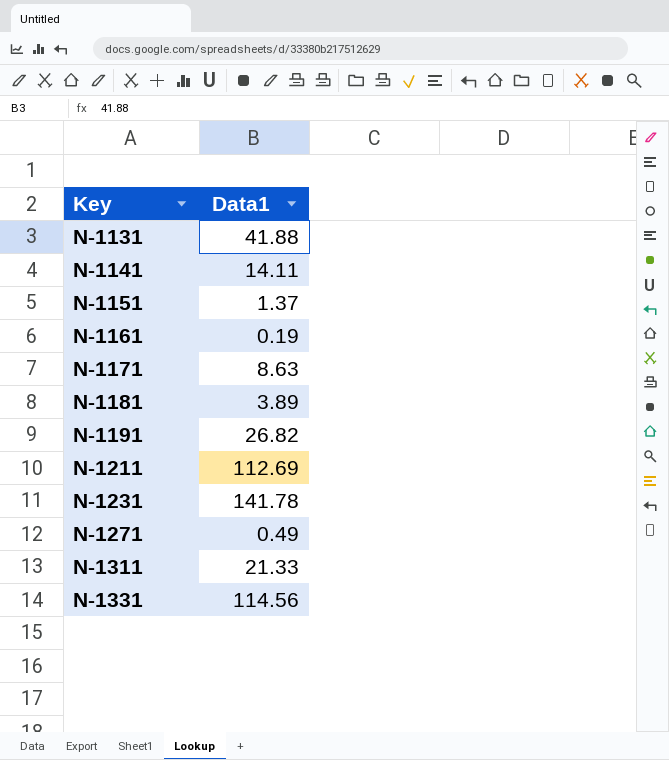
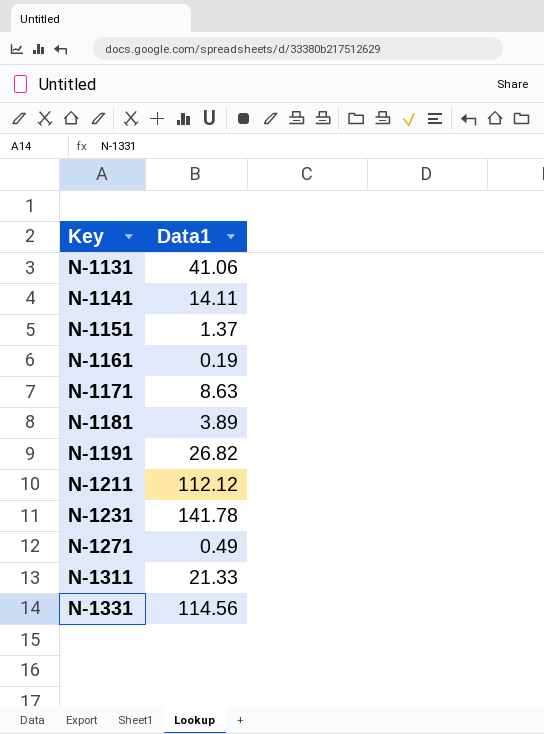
N-1131 | Data1: 41.88 -> 41.06
N-1211 | Data1: 112.69 -> 112.12

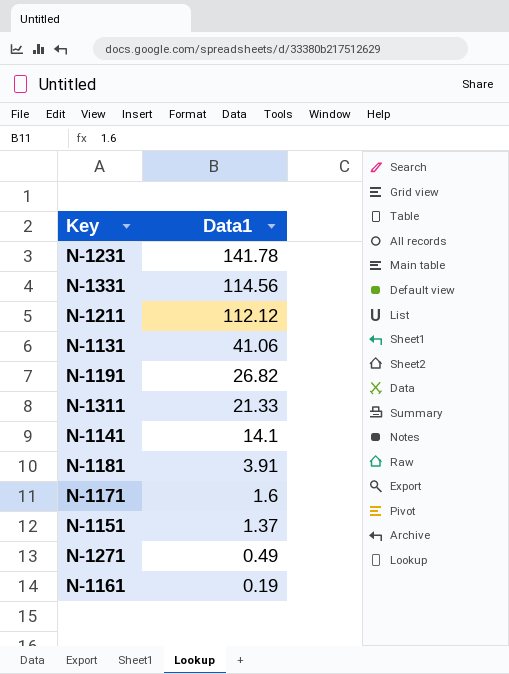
row order: Key ascending -> Data1 descending
N-1141 | Data1: 14.11 -> 14.1
N-1181 | Data1: 3.89 -> 3.91
N-1171 | Data1: 8.63 -> 1.6

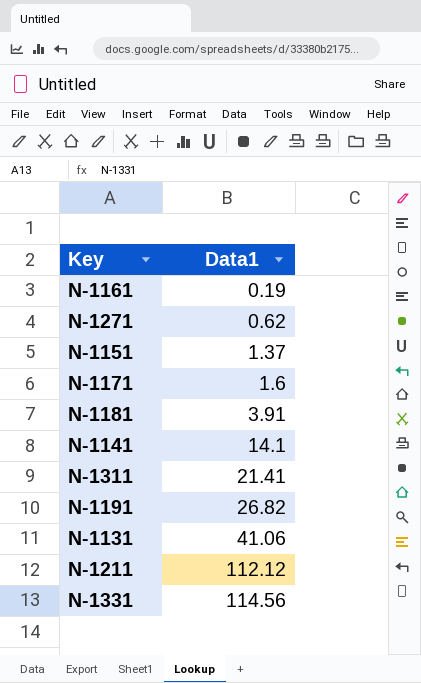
row order: Data1 descending -> Data1 ascending
row N-1231: 141.78 -> none
N-1271 | Data1: 0.49 -> 0.62
N-1311 | Data1: 21.33 -> 21.41

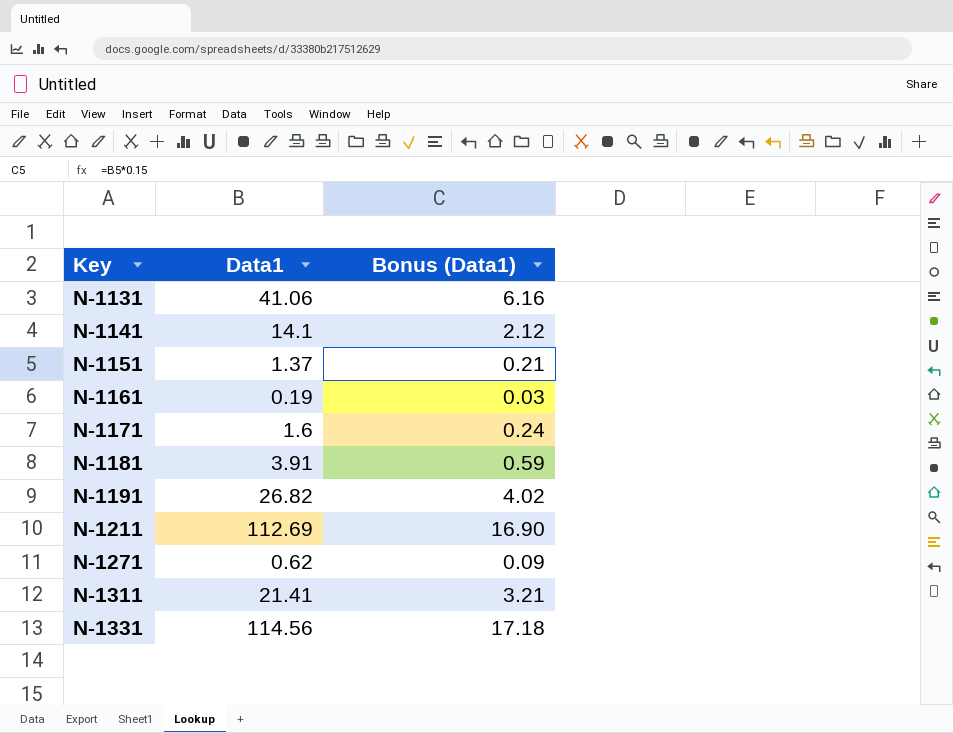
row order: Data1 ascending -> Key ascending
column Bonus (Data1) | formula: none -> [Data1] * 0.15
N-1211 | Data1: 112.12 -> 112.69

